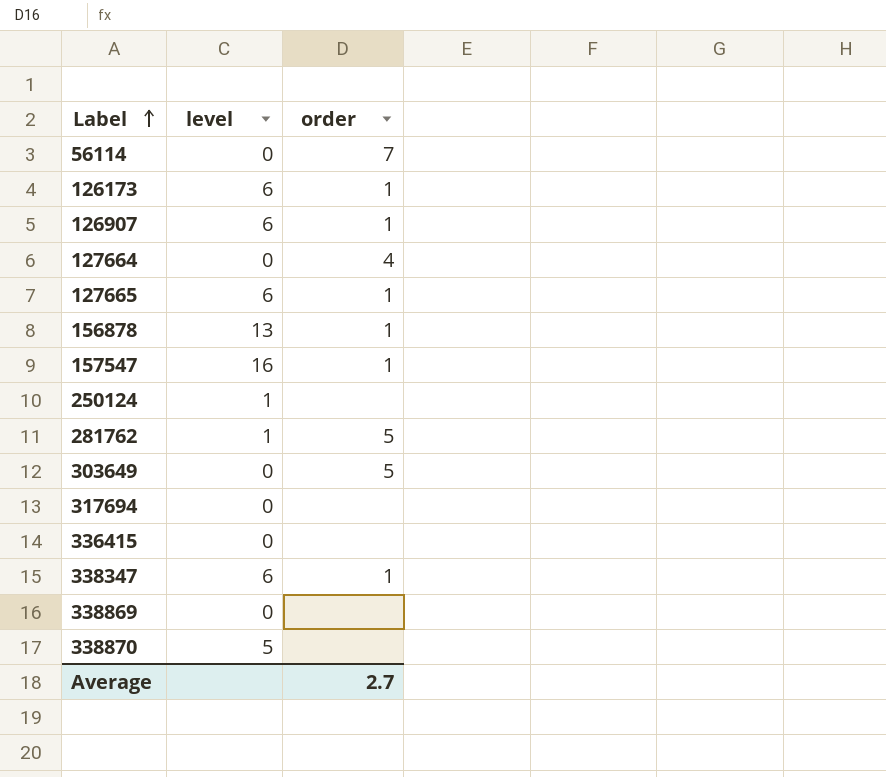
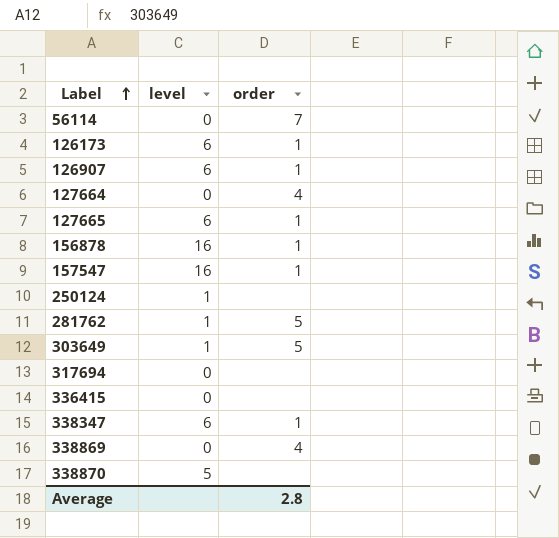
156878 | level: 13 -> 16
303649 | level: 0 -> 1
338869 | order: none -> 4
Average | order: 2.7 -> 2.8

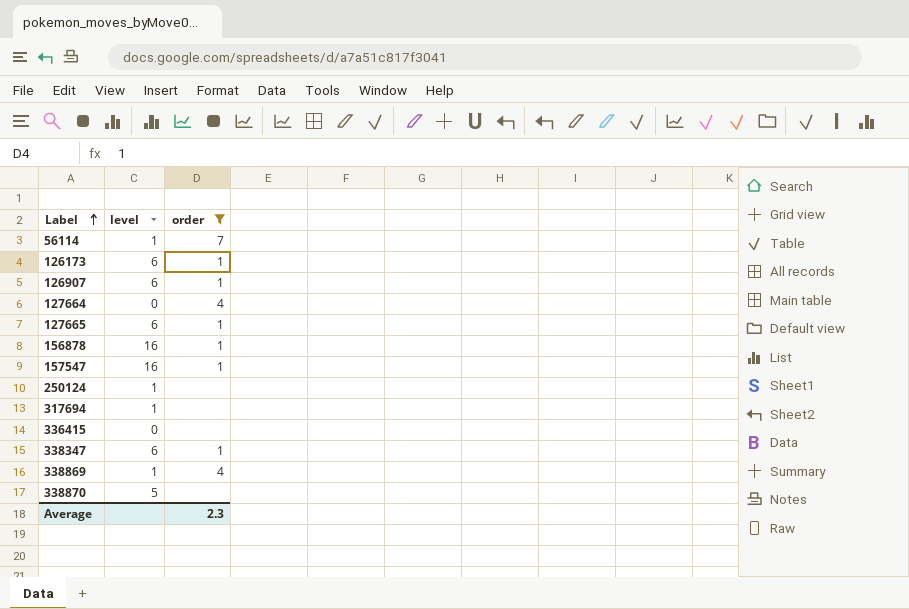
filter: none -> order != 5
56114 | level: 0 -> 1
317694 | level: 0 -> 1
338869 | level: 0 -> 1
Average | order: 2.8 -> 2.3

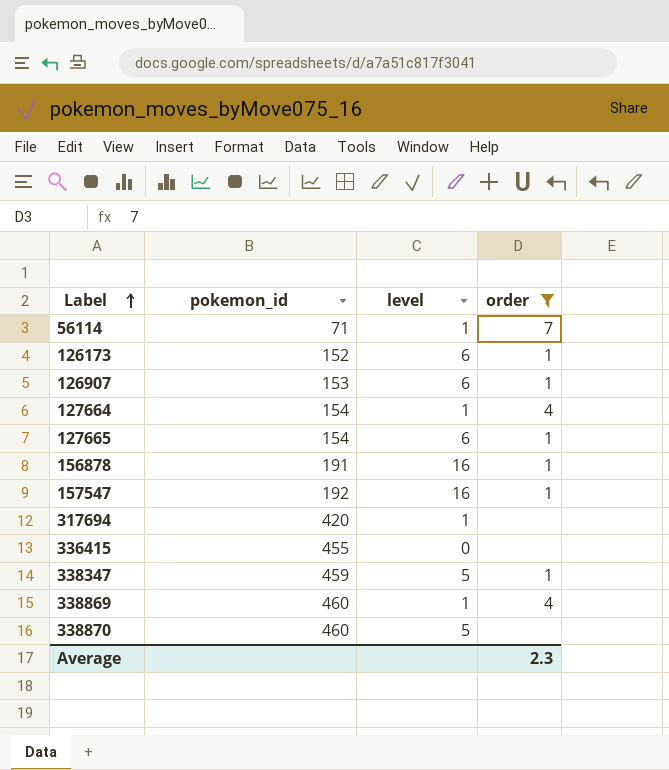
column pokemon_id | position: none -> 2
row 250124: 1 | none -> none
127664 | level: 0 -> 1
338347 | level: 6 -> 5

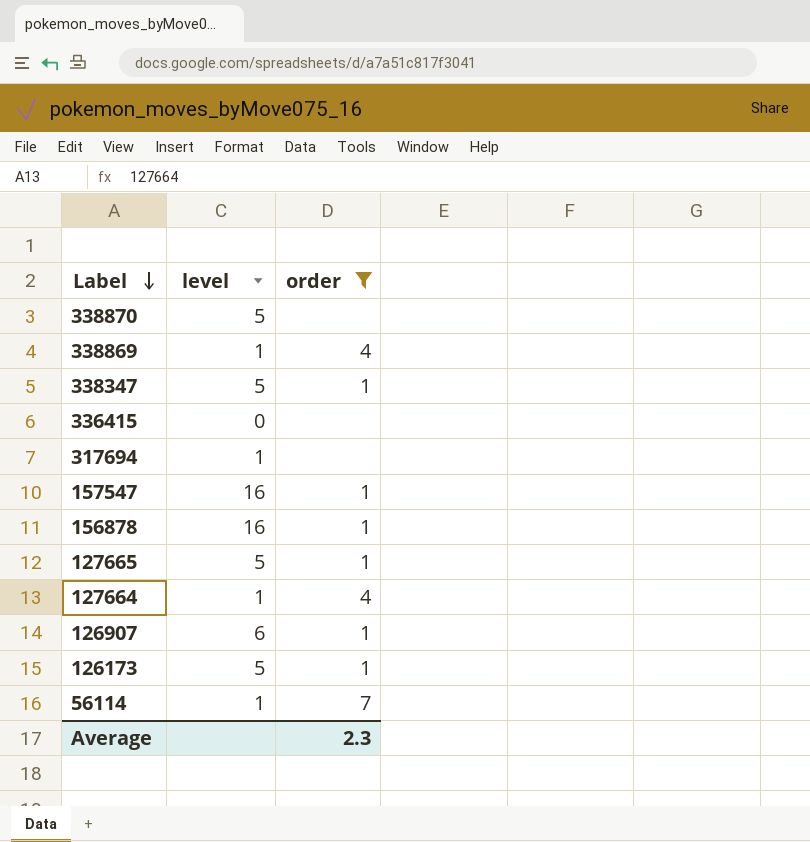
row order: Label ascending -> Label descending
column pokemon_id | position: 2 -> none
127665 | level: 6 -> 5
126173 | level: 6 -> 5

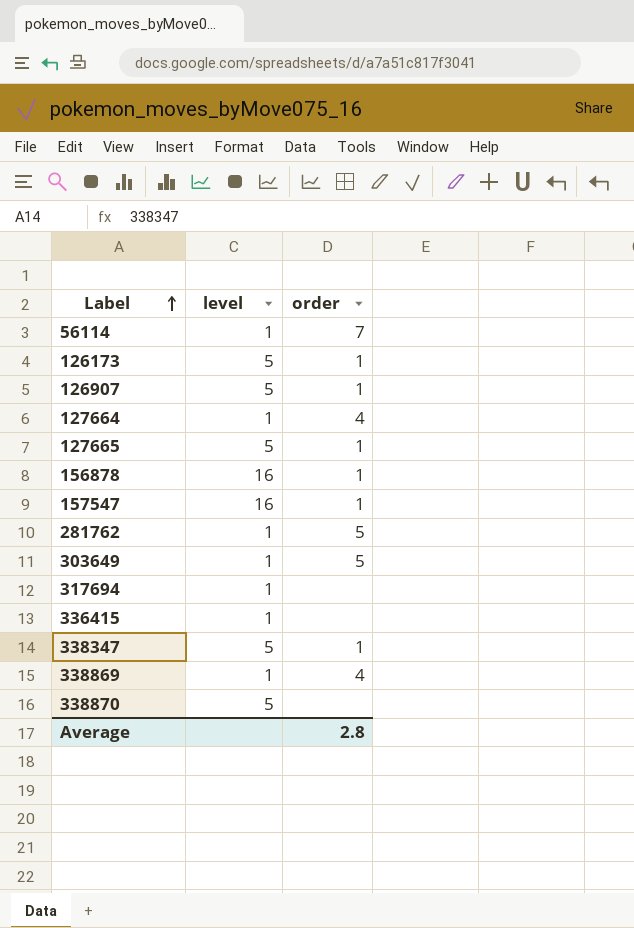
filter: order != 5 -> none
row order: Label descending -> Label ascending
126907 | level: 6 -> 5
336415 | level: 0 -> 1
Average | order: 2.3 -> 2.8

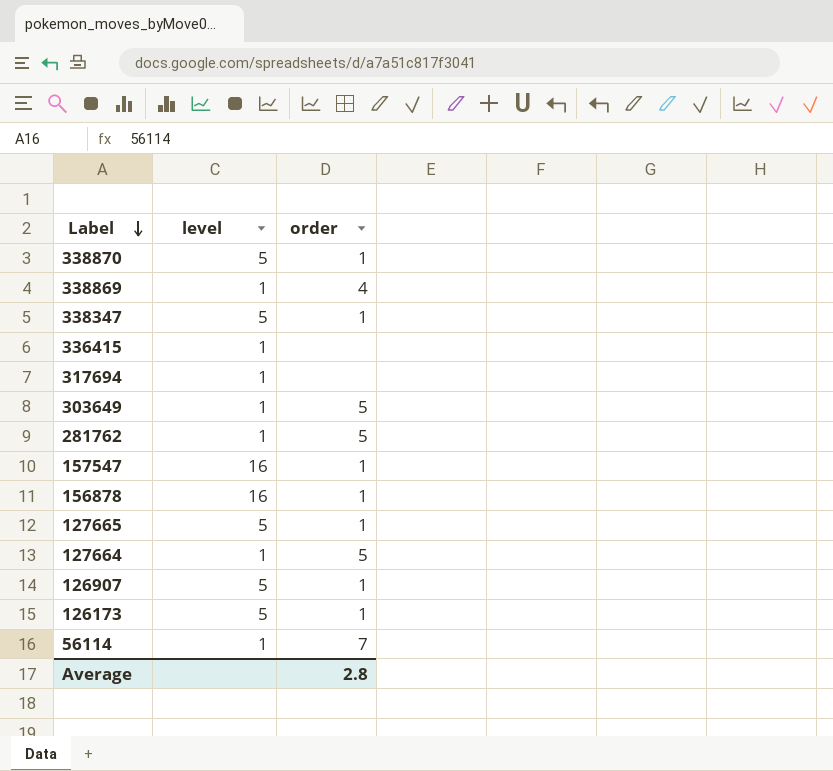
row order: Label ascending -> Label descending
338870 | order: none -> 1
127664 | order: 4 -> 5

